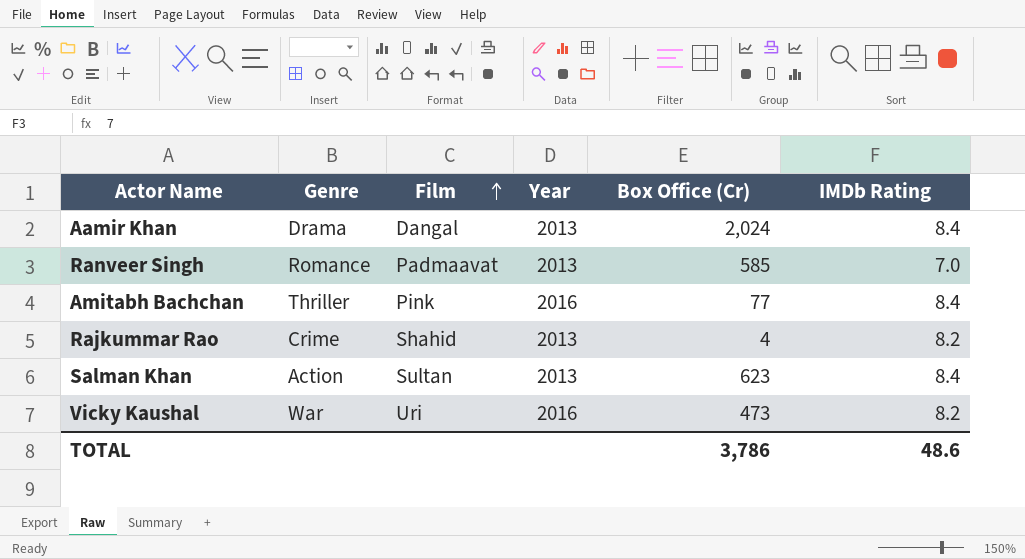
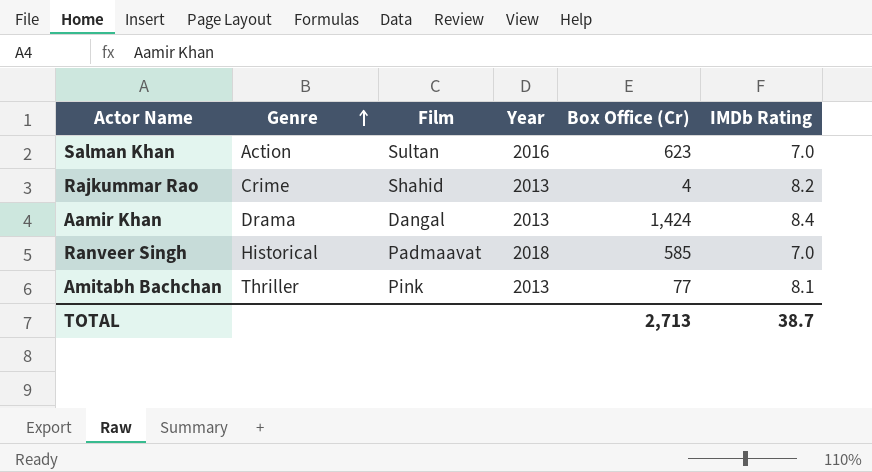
row order: Film ascending -> Genre ascending
row Vicky Kaushal: War | Uri | 2016 | 473 | 8.2 -> none
Salman Khan | Year: 2013 -> 2016
Salman Khan | IMDb Rating: 8.4 -> 7.0
Aamir Khan | Box Office (Cr): 2,024 -> 1,424
Ranveer Singh | Genre: Romance -> Historical
Ranveer Singh | Year: 2013 -> 2018
Amitabh Bachchan | Year: 2016 -> 2013
Amitabh Bachchan | IMDb Rating: 8.4 -> 8.1
TOTAL | Box Office (Cr): 3,786 -> 2,713
TOTAL | IMDb Rating: 48.6 -> 38.7

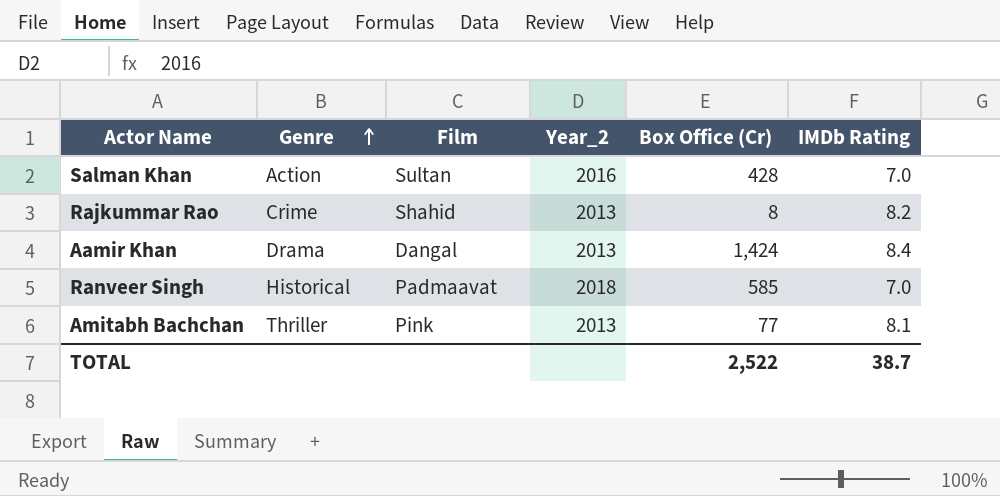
column name: Year -> Year_2
Salman Khan | Box Office (Cr): 623 -> 428
Rajkummar Rao | Box Office (Cr): 4 -> 8
TOTAL | Box Office (Cr): 2,713 -> 2,522

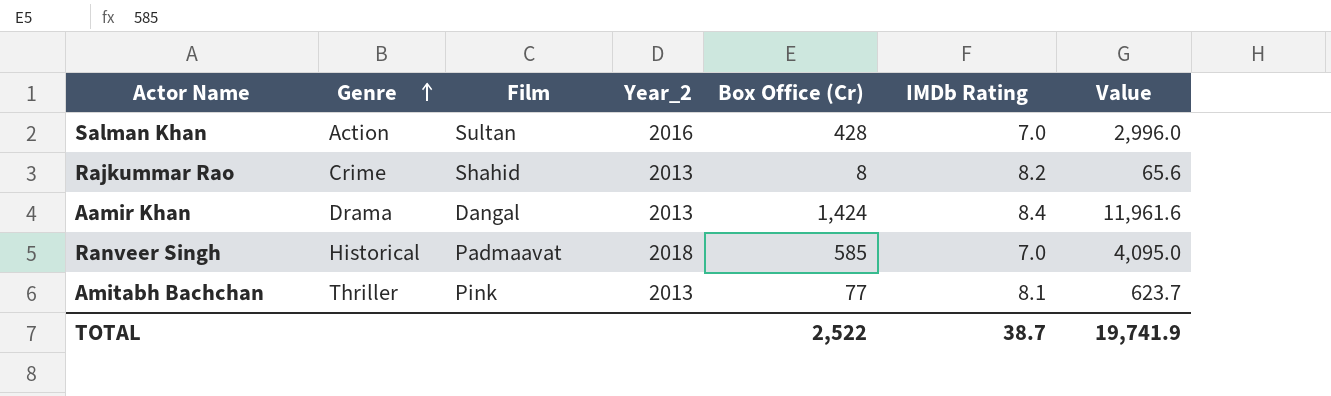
column Value | formula: none -> [Box Office (Cr)] * [IMDb Rating]

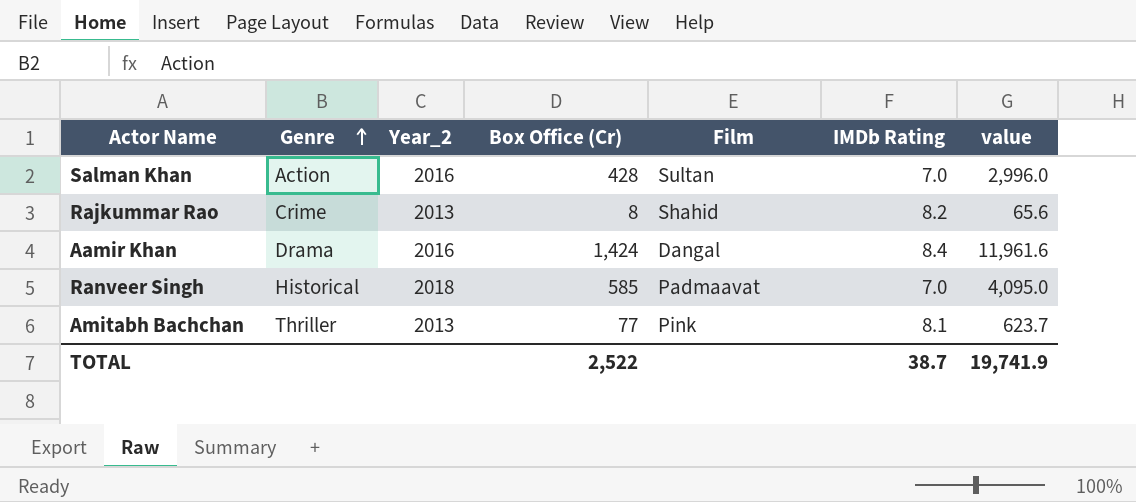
column Film | position: 3 -> 5
column name: Value -> value
Aamir Khan | Year_2: 2013 -> 2016

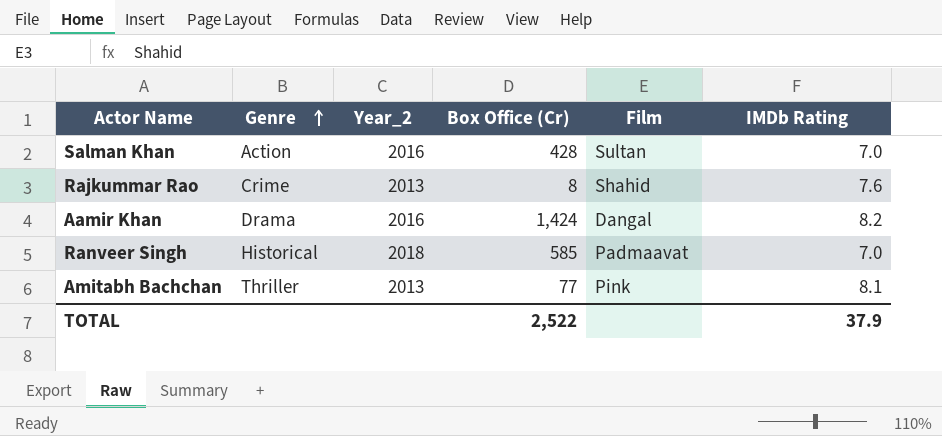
column value | formula: [Box Office (Cr)] * [IMDb Rating] -> none
Rajkummar Rao | IMDb Rating: 8.2 -> 7.6
Aamir Khan | IMDb Rating: 8.4 -> 8.2
TOTAL | IMDb Rating: 38.7 -> 37.9

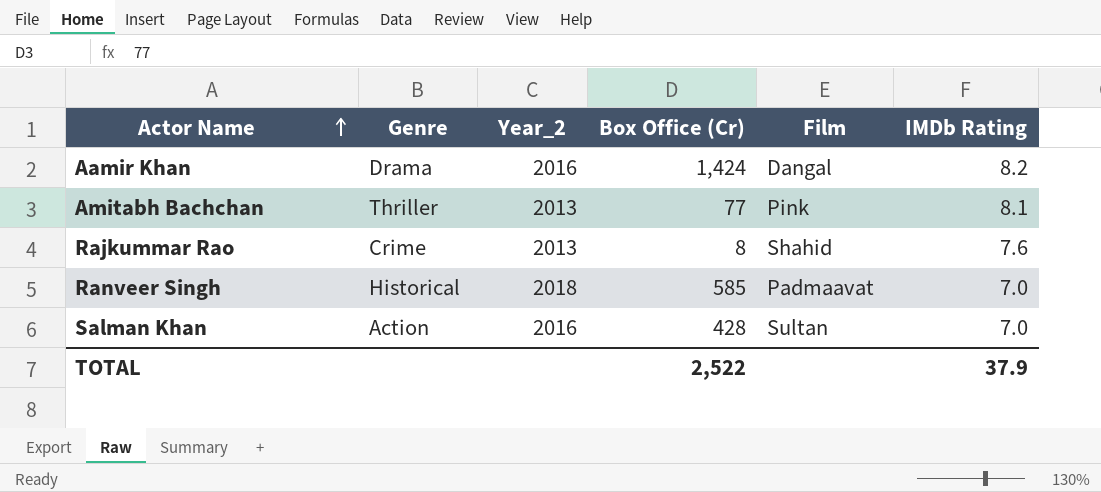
row order: Genre ascending -> Actor Name ascending

